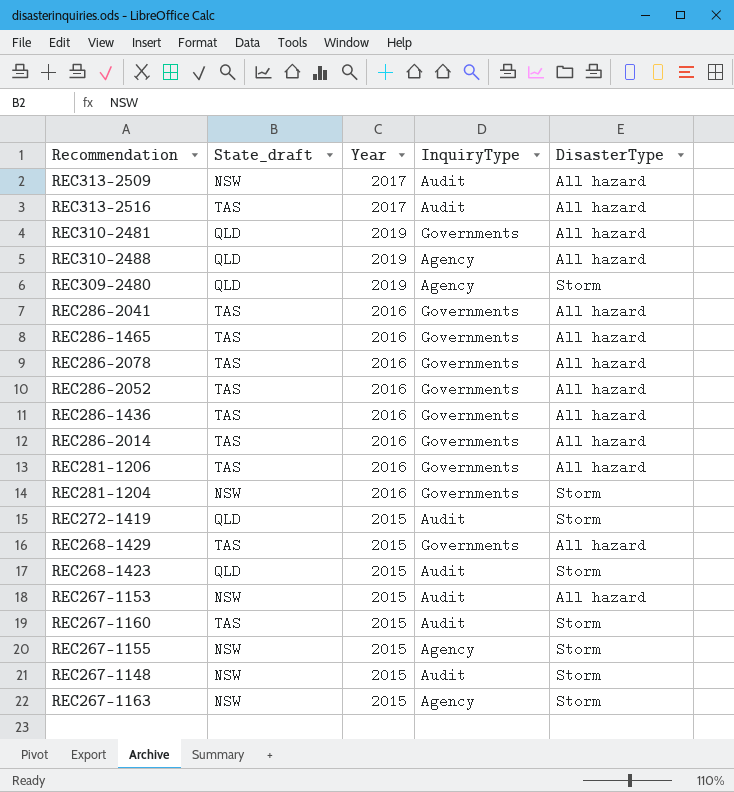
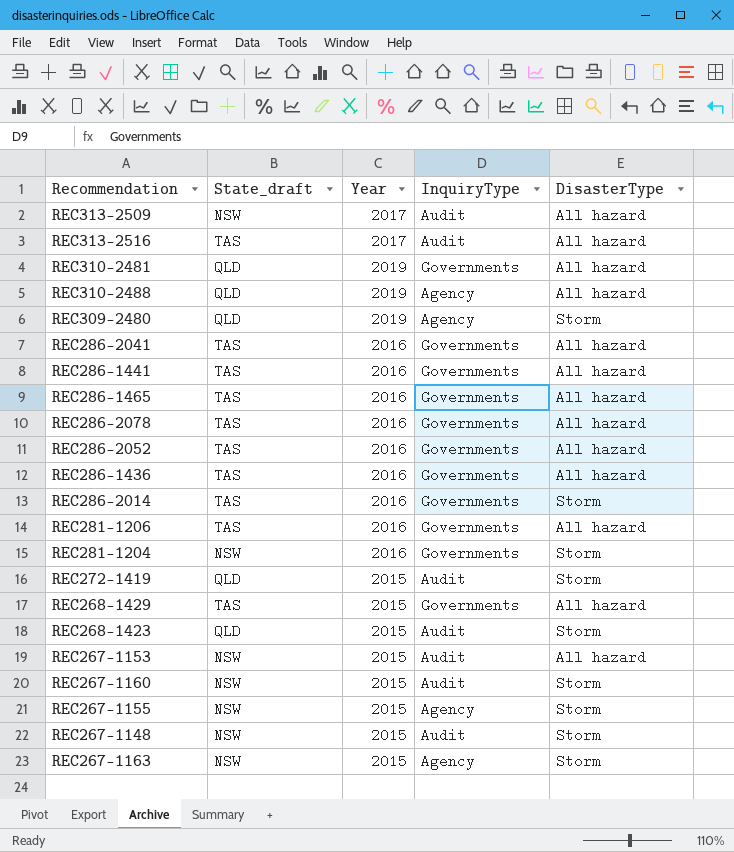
row REC286-1441: none -> TAS | 2016 | Governments | All hazard
REC286-2014 | DisasterType: All hazard -> Storm
REC267-1160 | State_draft: TAS -> NSW

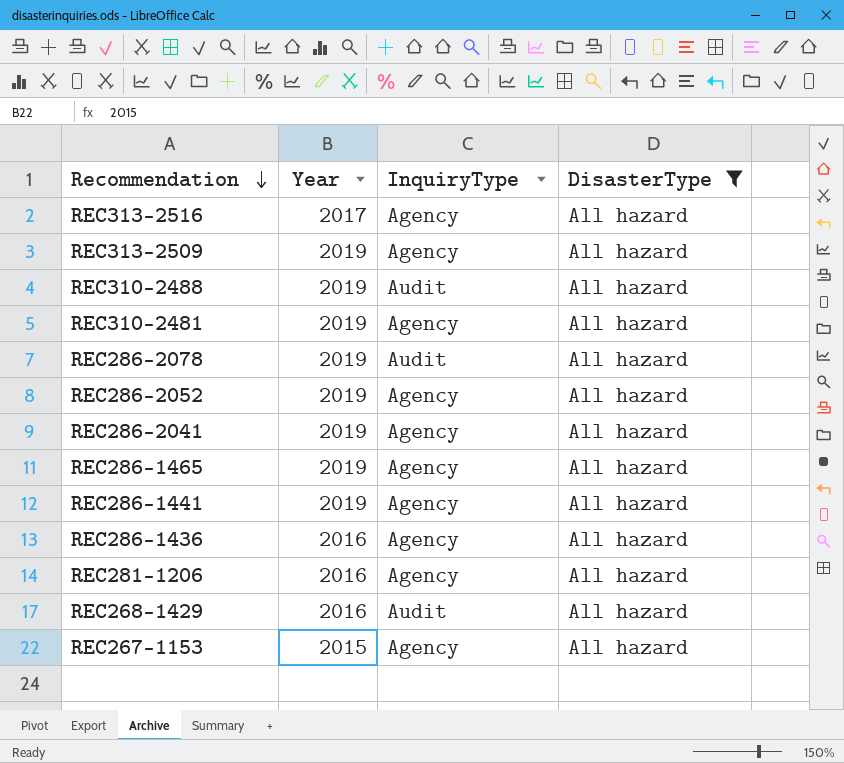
filter: none -> DisasterType = All hazard
row order: none -> Recommendation descending
column State_draft | position: 2 -> none
REC313-2516 | InquiryType: Audit -> Agency
REC313-2509 | Year: 2017 -> 2019
REC313-2509 | InquiryType: Audit -> Agency
REC310-2488 | InquiryType: Agency -> Audit
REC310-2481 | InquiryType: Governments -> Agency
REC286-2078 | Year: 2016 -> 2019
REC286-2078 | InquiryType: Governments -> Audit
REC286-2052 | Year: 2016 -> 2019
REC286-2052 | InquiryType: Governments -> Agency
REC286-2041 | Year: 2016 -> 2019
REC286-2041 | InquiryType: Governments -> Agency
REC286-1465 | Year: 2016 -> 2019
REC286-1465 | InquiryType: Governments -> Agency
REC286-1441 | Year: 2016 -> 2019
REC286-1441 | InquiryType: Governments -> Agency
REC286-1436 | InquiryType: Governments -> Agency
REC281-1206 | InquiryType: Governments -> Agency
REC268-1429 | Year: 2015 -> 2016
REC268-1429 | InquiryType: Governments -> Audit
REC267-1153 | InquiryType: Audit -> Agency

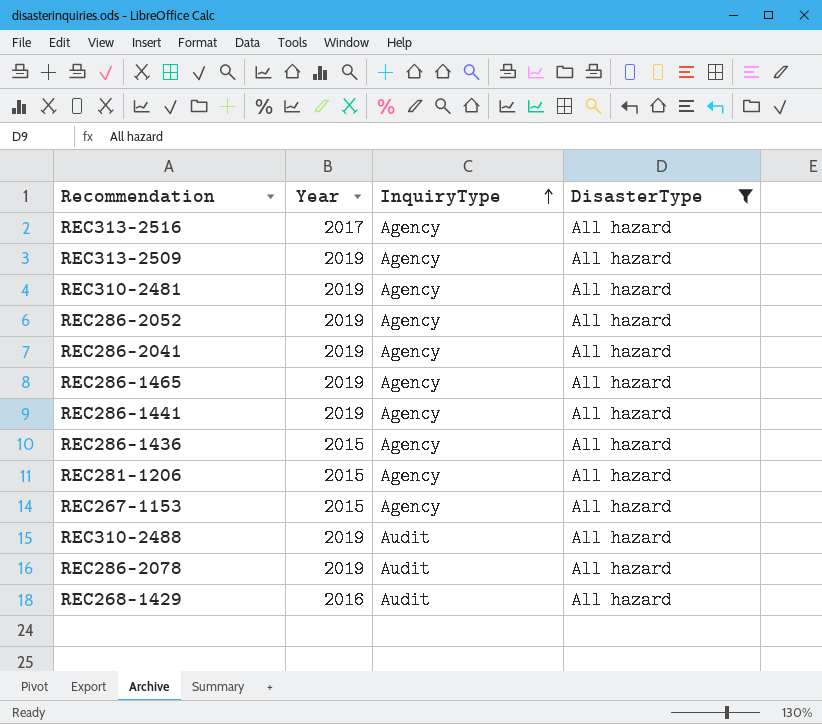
row order: Recommendation descending -> InquiryType ascending
REC286-1436 | Year: 2016 -> 2015
REC281-1206 | Year: 2016 -> 2015

